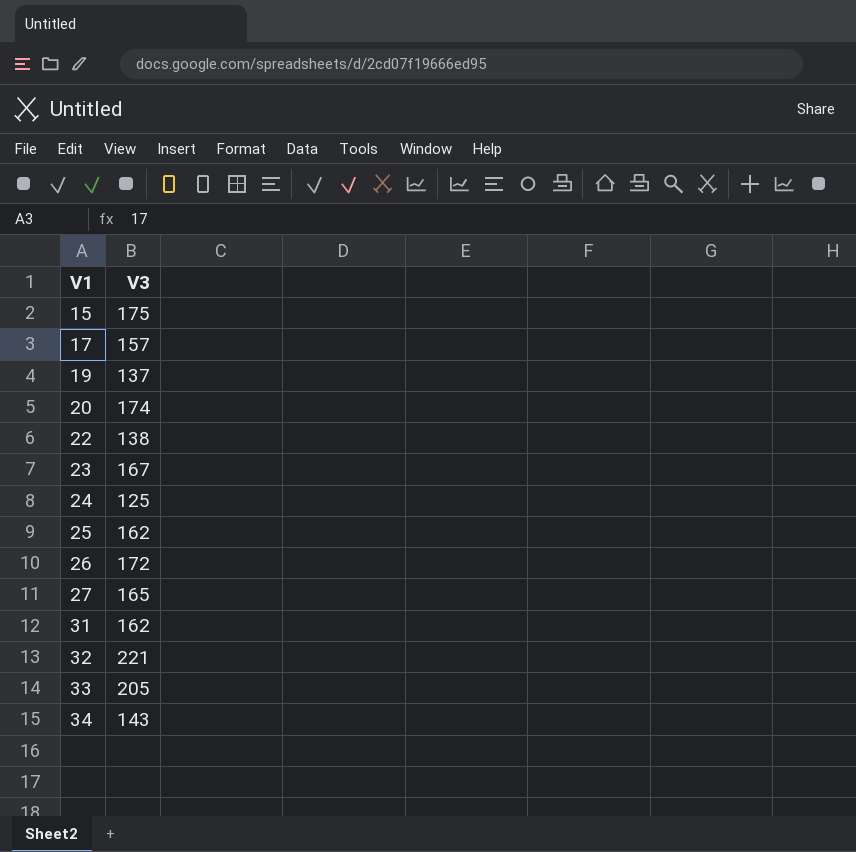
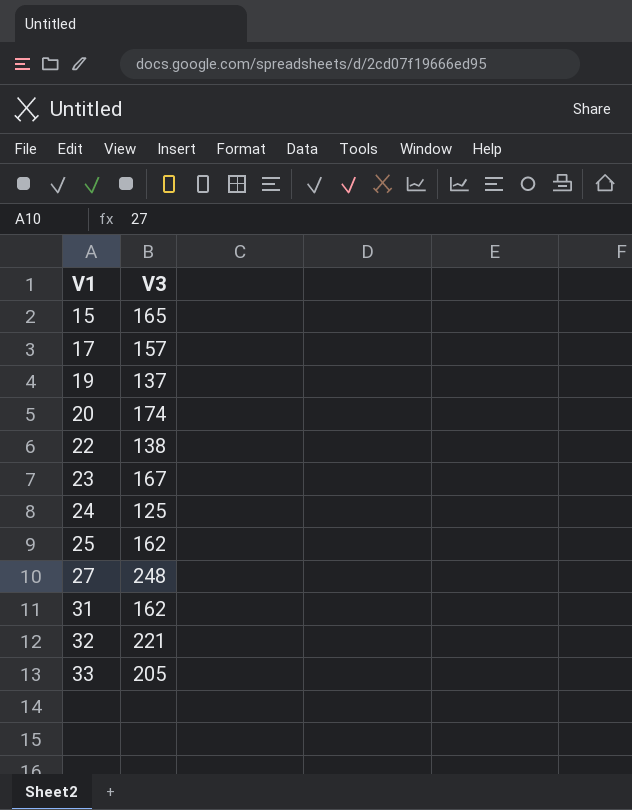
row 26: 172 -> none
row 34: 143 -> none
15 | V3: 175 -> 165
27 | V3: 165 -> 248

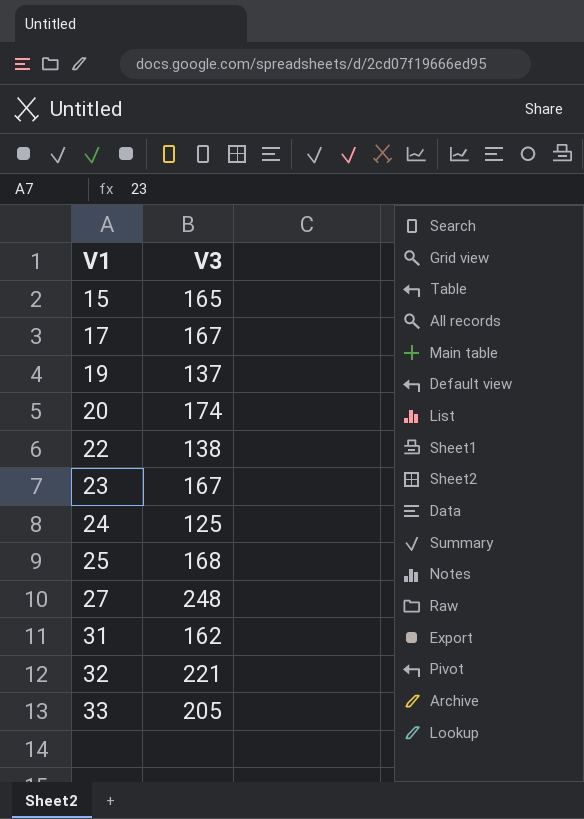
17 | V3: 157 -> 167
25 | V3: 162 -> 168

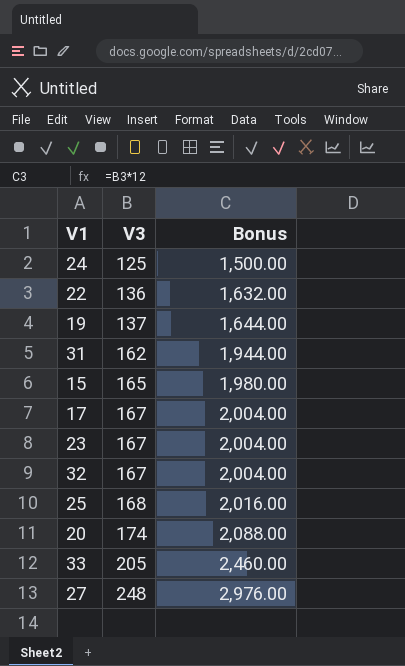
row order: V1 ascending -> V3 ascending
column Bonus | formula: none -> [V3] * 12
22 | V3: 138 -> 136
32 | V3: 221 -> 167

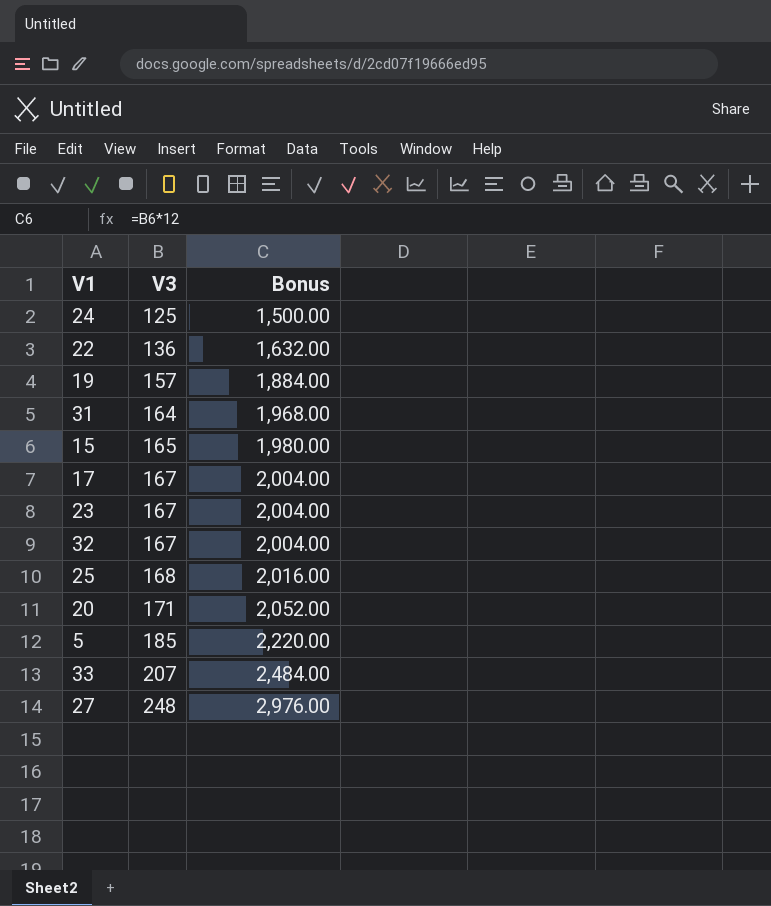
19 | V3: 137 -> 157
19 | Bonus: 1,644.00 -> 1,884.00
31 | V3: 162 -> 164
31 | Bonus: 1,944.00 -> 1,968.00
20 | V3: 174 -> 171
20 | Bonus: 2,088.00 -> 2,052.00
row 5: none -> 185 | 2,220.00
33 | V3: 205 -> 207
33 | Bonus: 2,460.00 -> 2,484.00

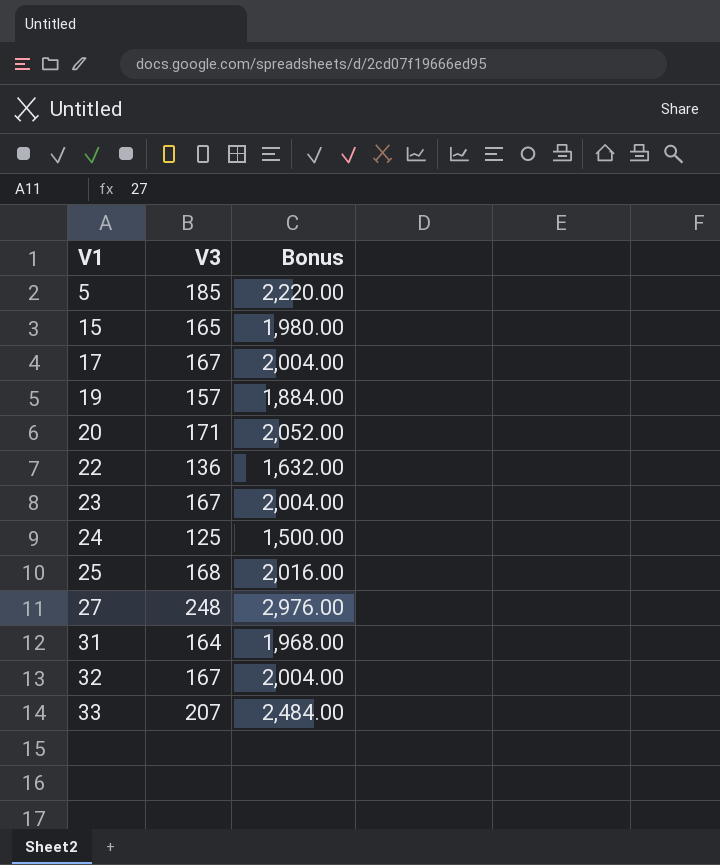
row order: V3 ascending -> V1 ascending

